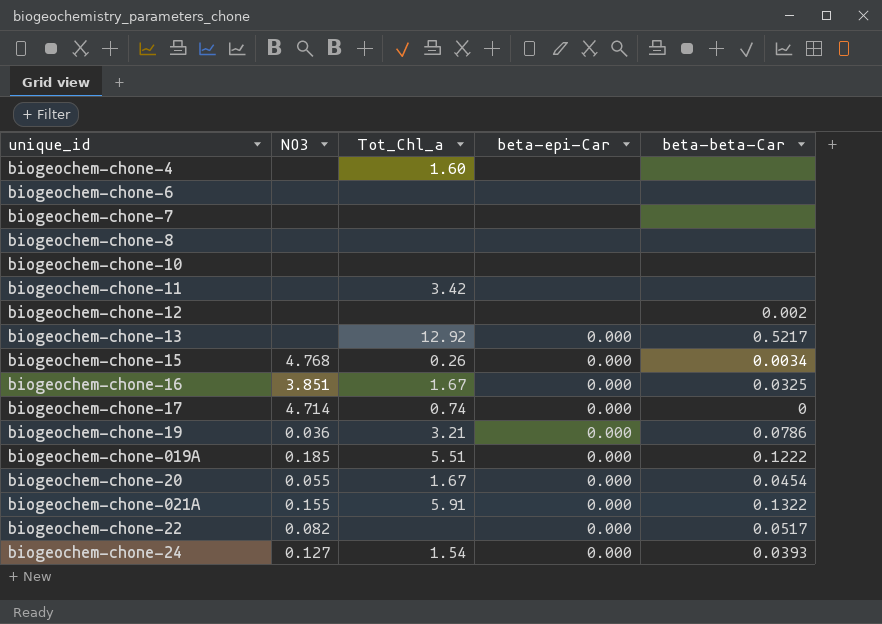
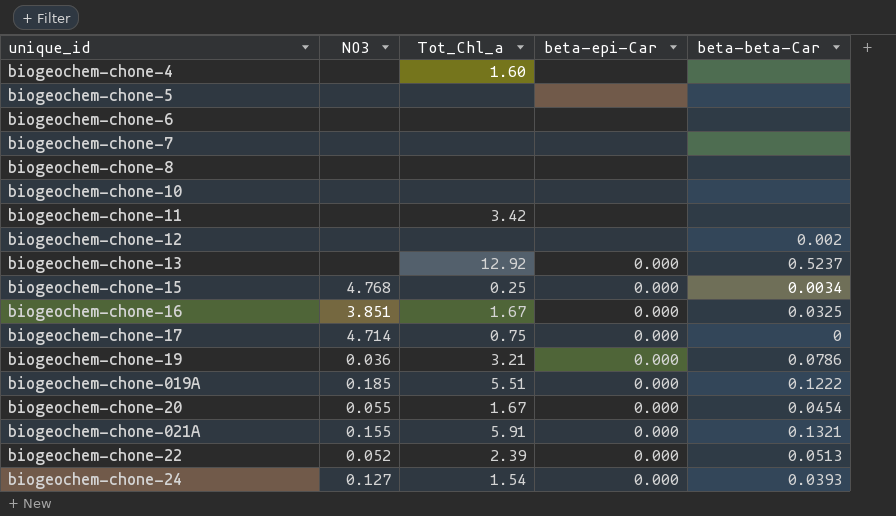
row biogeochem-chone-5: none -> none | none | none | none
biogeochem-chone-13 | beta-beta-Car: 0.5217 -> 0.5237
biogeochem-chone-15 | Tot_Chl_a: 0.26 -> 0.25
biogeochem-chone-17 | Tot_Chl_a: 0.74 -> 0.75
biogeochem-chone-021A | beta-beta-Car: 0.1322 -> 0.1321
biogeochem-chone-22 | NO3: 0.082 -> 0.052
biogeochem-chone-22 | Tot_Chl_a: none -> 2.39
biogeochem-chone-22 | beta-beta-Car: 0.0517 -> 0.0513

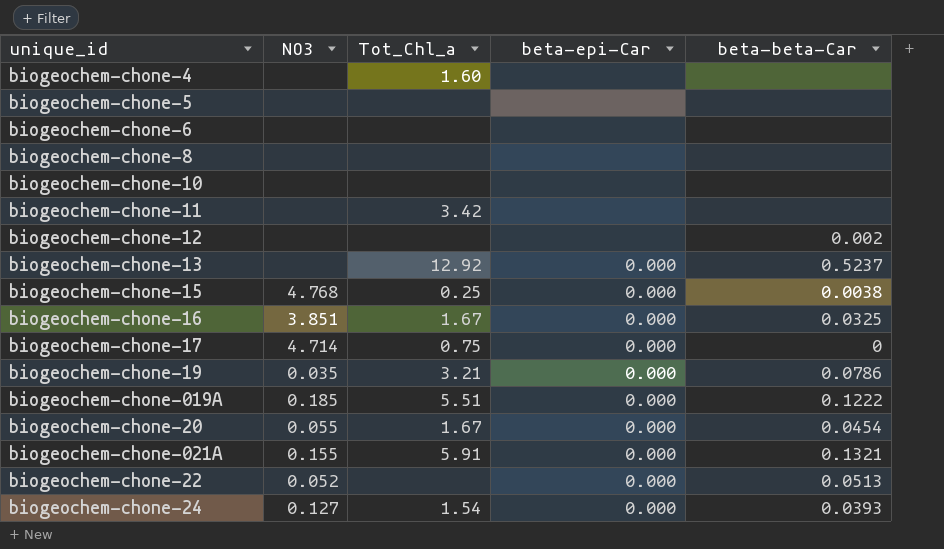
row biogeochem-chone-7: none | none | none | none -> none
biogeochem-chone-15 | beta-beta-Car: 0.0034 -> 0.0038
biogeochem-chone-19 | NO3: 0.036 -> 0.035
biogeochem-chone-22 | Tot_Chl_a: 2.39 -> none

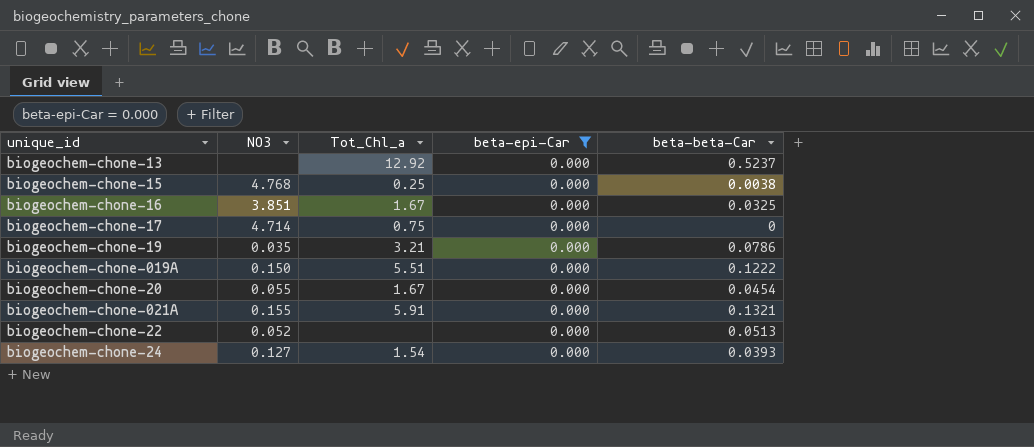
filter: none -> beta-epi-Car = 0.000
biogeochem-chone-019A | NO3: 0.185 -> 0.150

